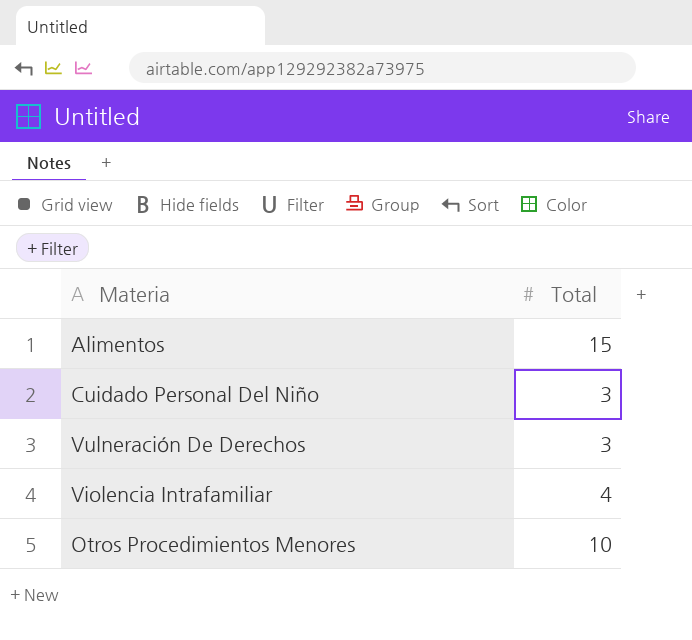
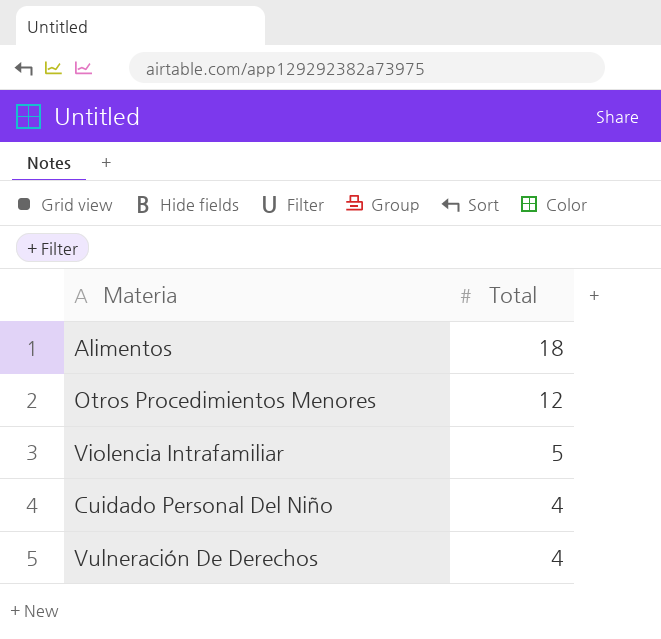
row order: none -> Total descending
Alimentos | Total: 15 -> 18
Otros Procedimientos Menores | Total: 10 -> 12
Violencia Intrafamiliar | Total: 4 -> 5
Cuidado Personal Del Niño | Total: 3 -> 4
Vulneración De Derechos | Total: 3 -> 4

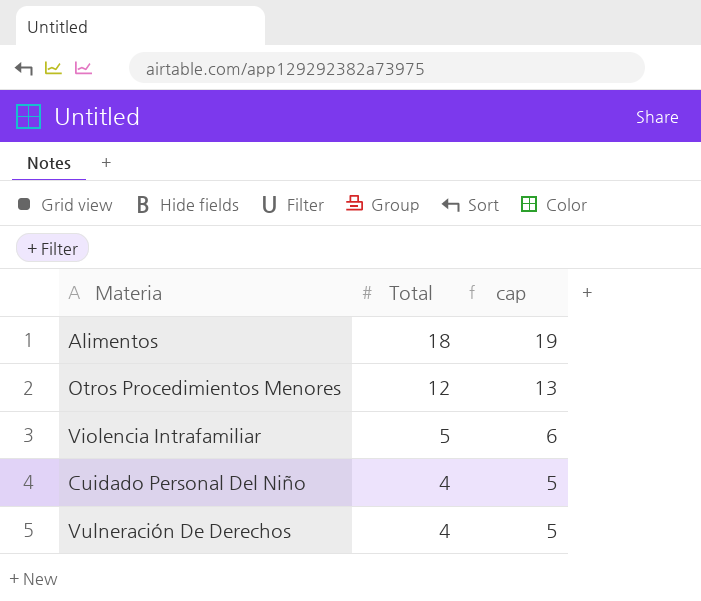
column cap | formula: none -> [Total] + 1

